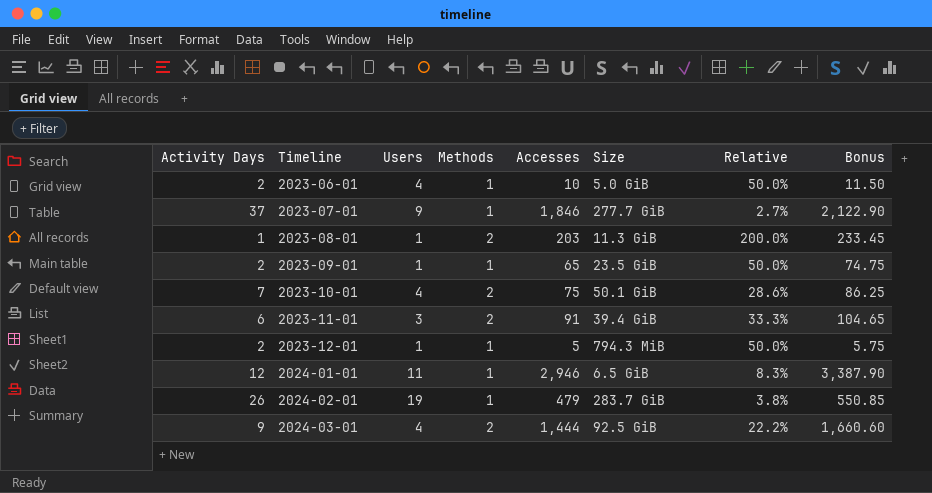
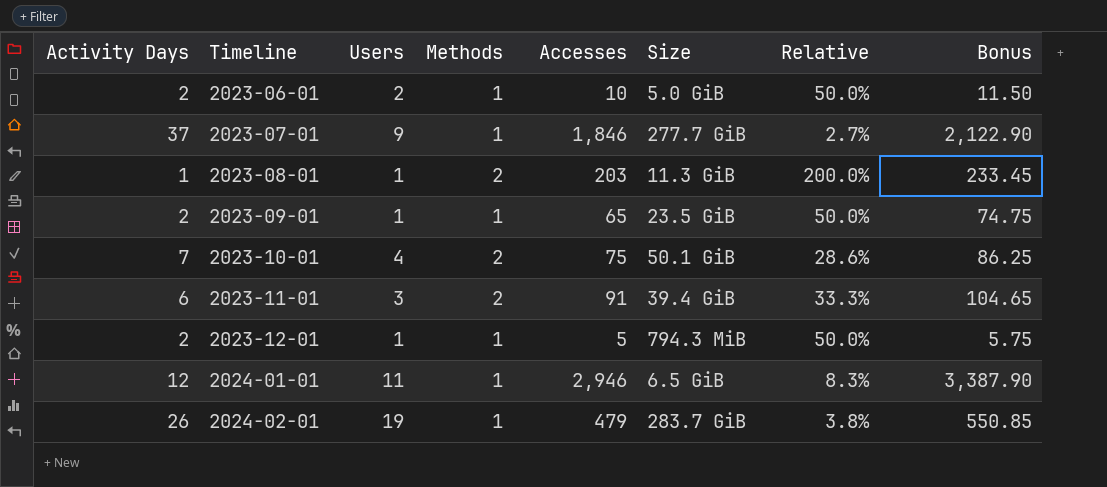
row 2024-03-01: 9 | 4 | 2 | 1,444 | 92.5 GiB | 22.2% | 1,660.60 -> none
2023-06-01 | Users: 4 -> 2

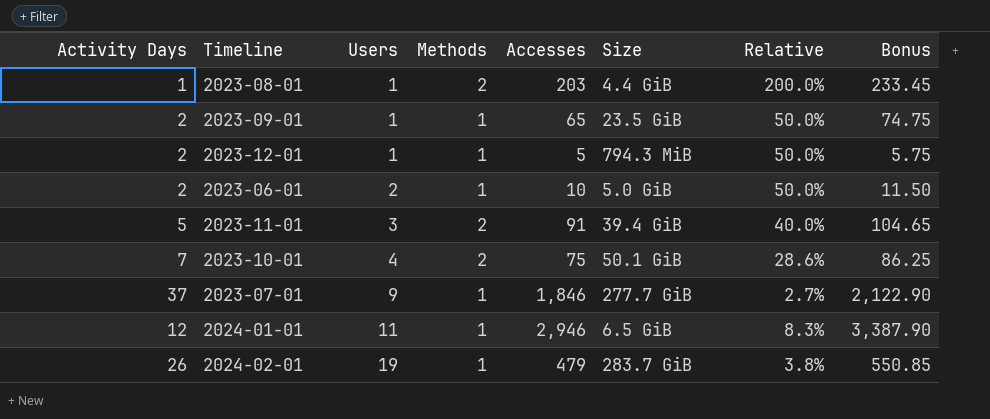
row order: Timeline ascending -> Users ascending
2023-08-01 | Size: 11.3 GiB -> 4.4 GiB
2023-11-01 | Activity Days: 6 -> 5
2023-11-01 | Relative: 33.3% -> 40.0%

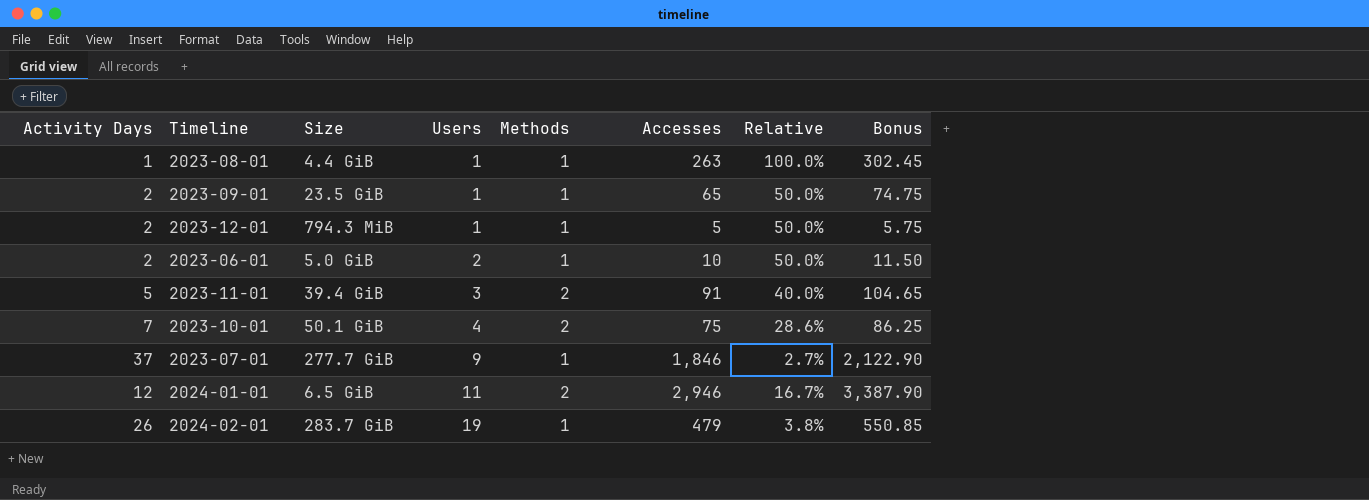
column Size | position: 6 -> 3
2023-08-01 | Methods: 2 -> 1
2023-08-01 | Accesses: 203 -> 263
2023-08-01 | Relative: 200.0% -> 100.0%
2023-08-01 | Bonus: 233.45 -> 302.45
2024-01-01 | Methods: 1 -> 2
2024-01-01 | Relative: 8.3% -> 16.7%

